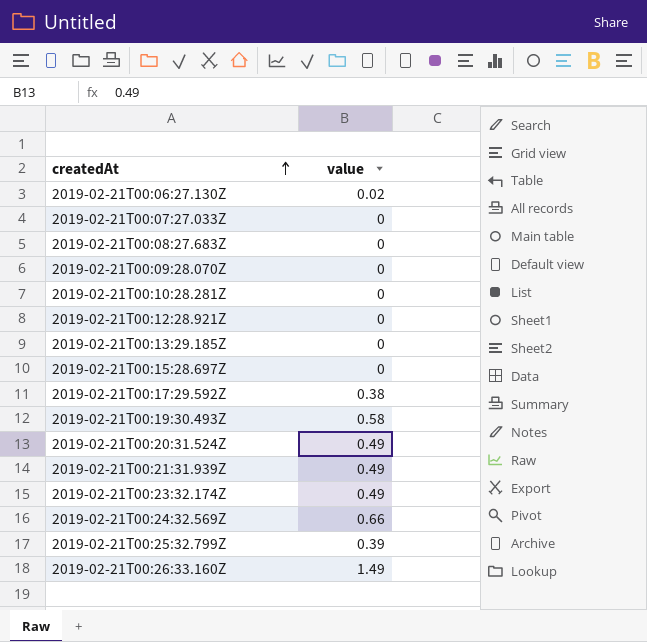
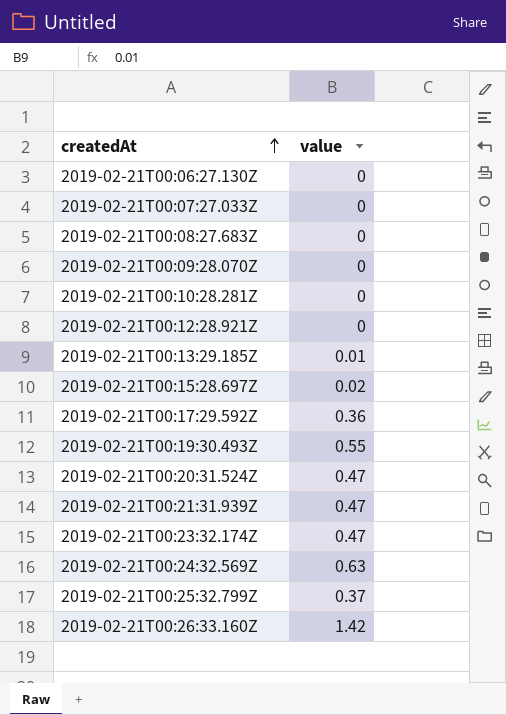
2019-02-21T00:06:27.130Z | value: 0.02 -> 0
2019-02-21T00:13:29.185Z | value: 0 -> 0.01
2019-02-21T00:15:28.697Z | value: 0 -> 0.02
2019-02-21T00:17:29.592Z | value: 0.38 -> 0.36
2019-02-21T00:19:30.493Z | value: 0.58 -> 0.55
2019-02-21T00:20:31.524Z | value: 0.49 -> 0.47
2019-02-21T00:21:31.939Z | value: 0.49 -> 0.47
2019-02-21T00:23:32.174Z | value: 0.49 -> 0.47
2019-02-21T00:24:32.569Z | value: 0.66 -> 0.63
2019-02-21T00:25:32.799Z | value: 0.39 -> 0.37
2019-02-21T00:26:33.160Z | value: 1.49 -> 1.42

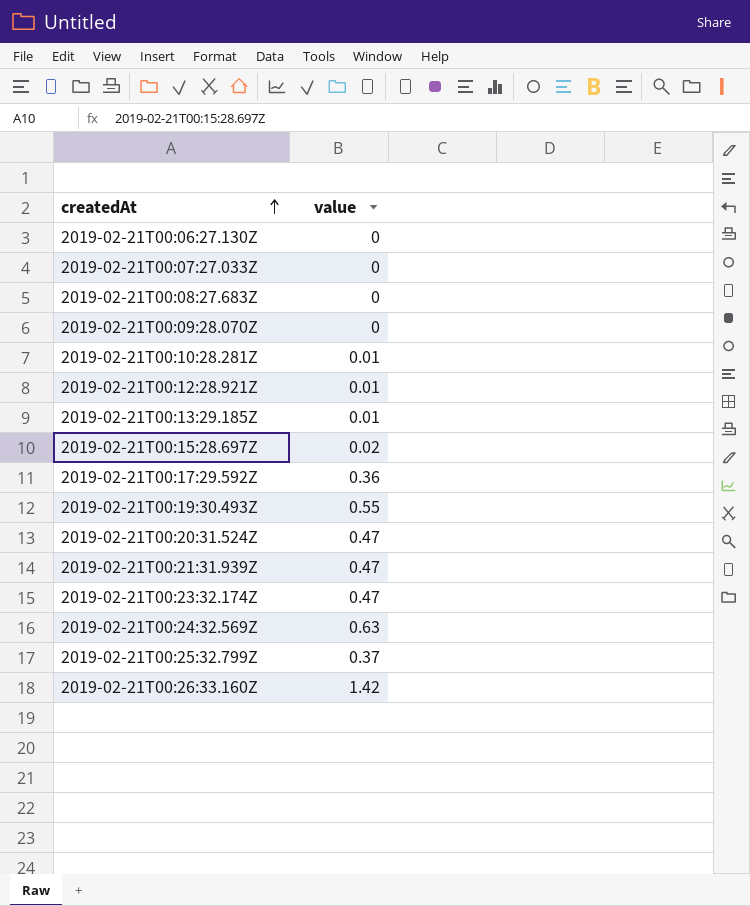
2019-02-21T00:10:28.281Z | value: 0 -> 0.01
2019-02-21T00:12:28.921Z | value: 0 -> 0.01

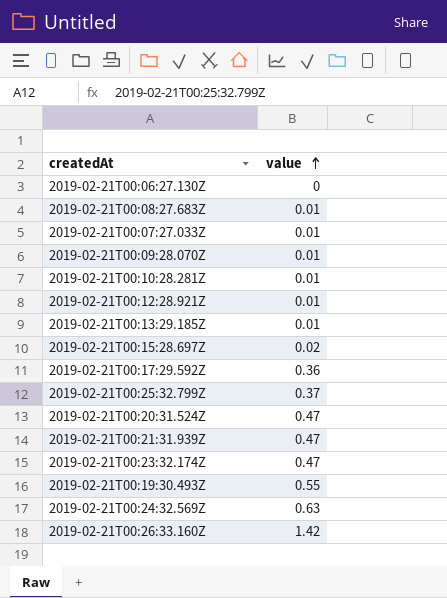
row order: createdAt ascending -> value ascending
2019-02-21T00:08:27.683Z | value: 0 -> 0.01
2019-02-21T00:07:27.033Z | value: 0 -> 0.01
2019-02-21T00:09:28.070Z | value: 0 -> 0.01

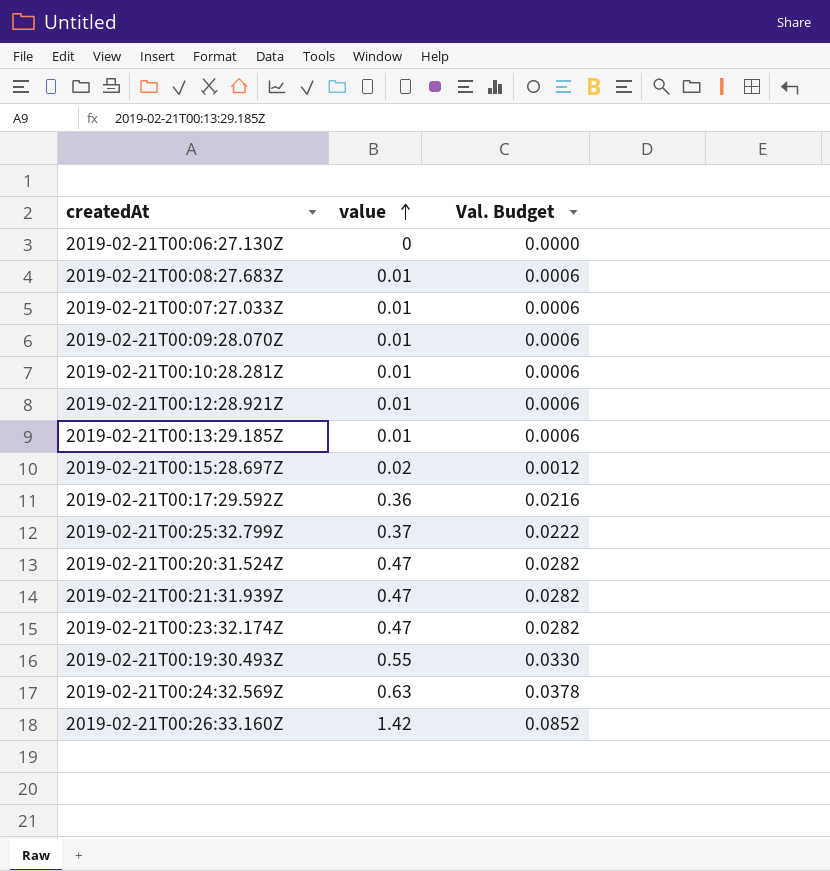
column Val. Budget | formula: none -> [value] * 0.06

